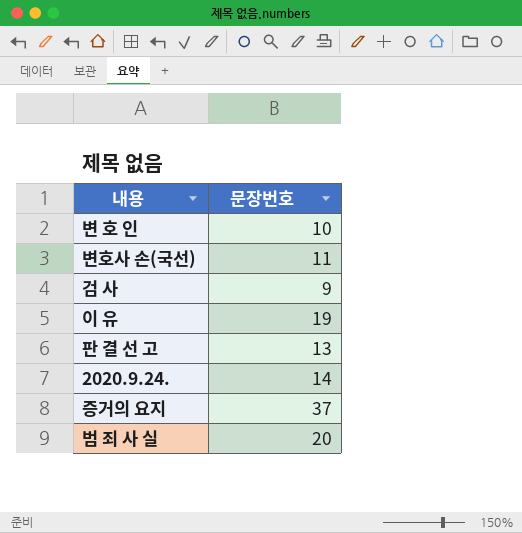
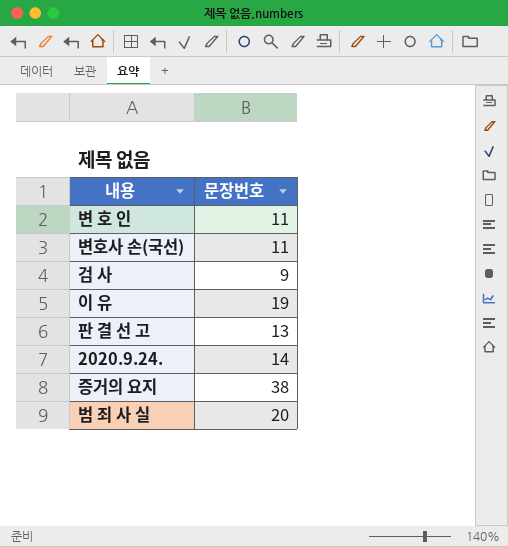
변 호 인 | 문장번호: 10 -> 11
증거의 요지 | 문장번호: 37 -> 38

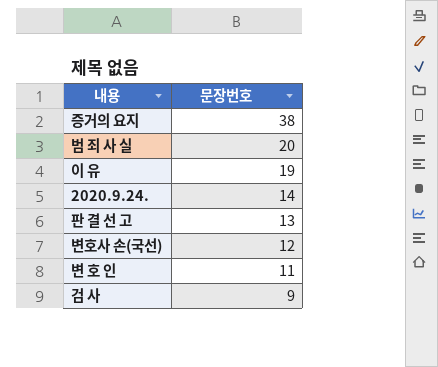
row order: none -> 문장번호 descending
변호사 손(국선) | 문장번호: 11 -> 12

